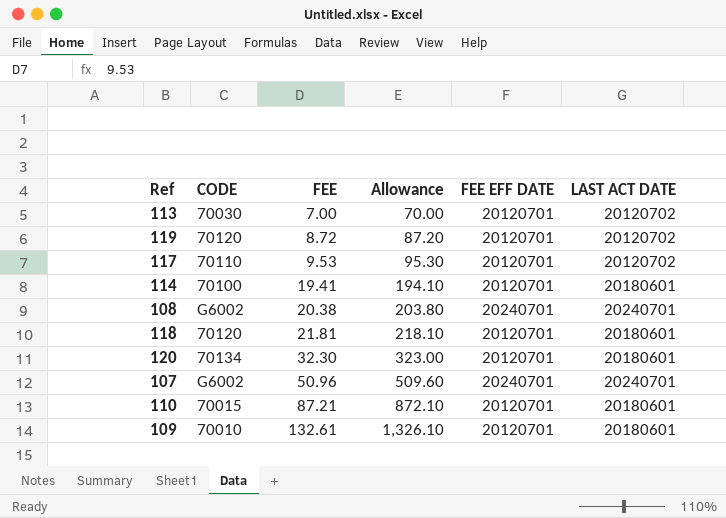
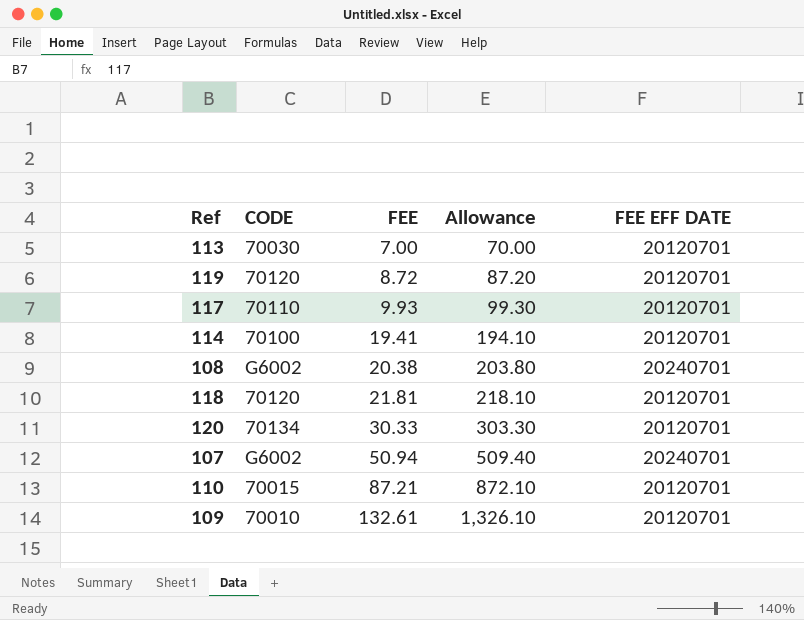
column LAST ACT DATE | position: 6 -> none
117 | FEE: 9.53 -> 9.93
117 | Allowance: 95.30 -> 99.30
120 | FEE: 32.30 -> 30.33
120 | Allowance: 323.00 -> 303.30
107 | FEE: 50.96 -> 50.94
107 | Allowance: 509.60 -> 509.40

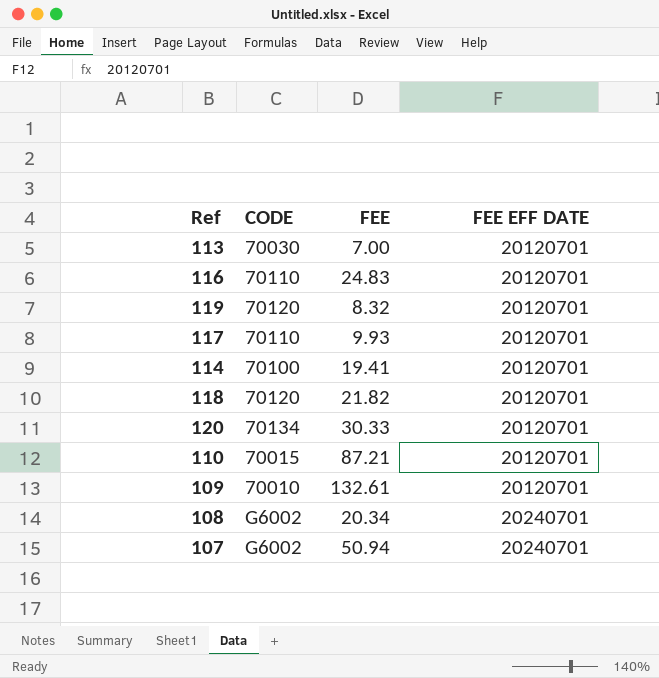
row order: FEE ascending -> FEE EFF DATE ascending
column Allowance | formula: [FEE] * 10 -> none
row 116: none -> 70110 | 24.83 | 20120701
119 | FEE: 8.72 -> 8.32
118 | FEE: 21.81 -> 21.82
108 | FEE: 20.38 -> 20.34

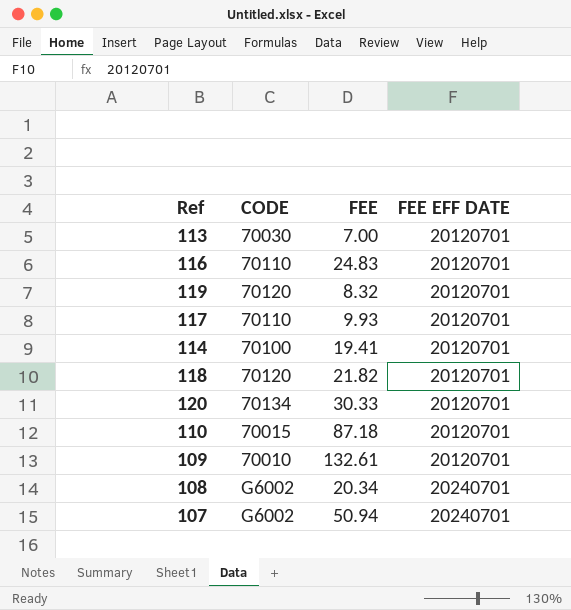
110 | FEE: 87.21 -> 87.18

